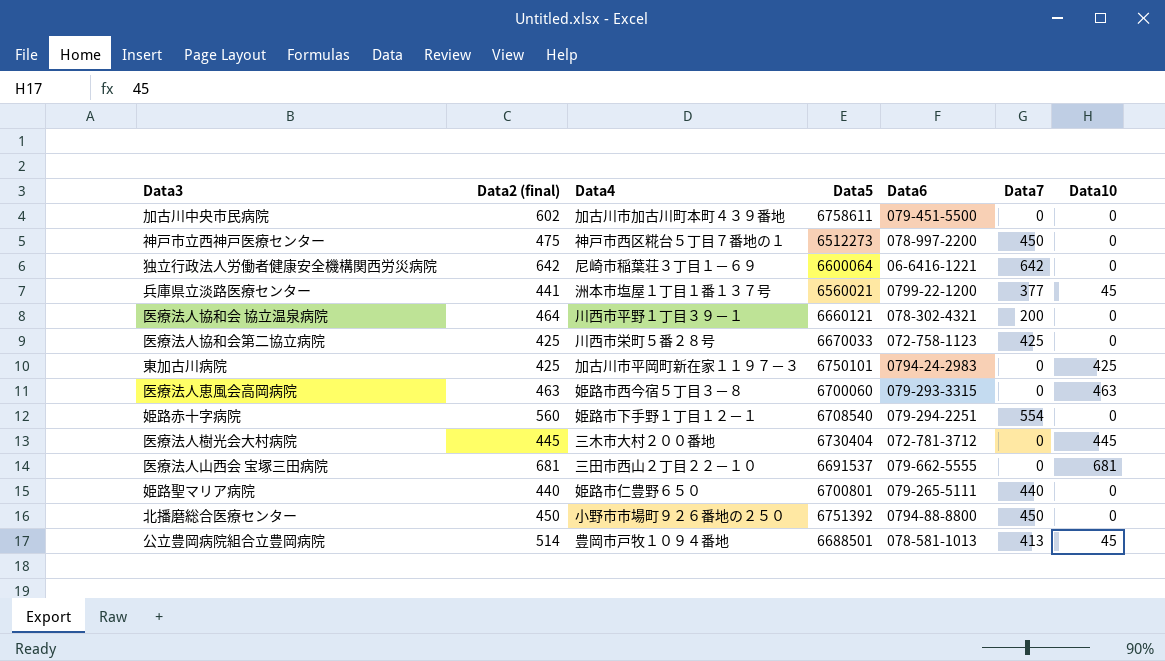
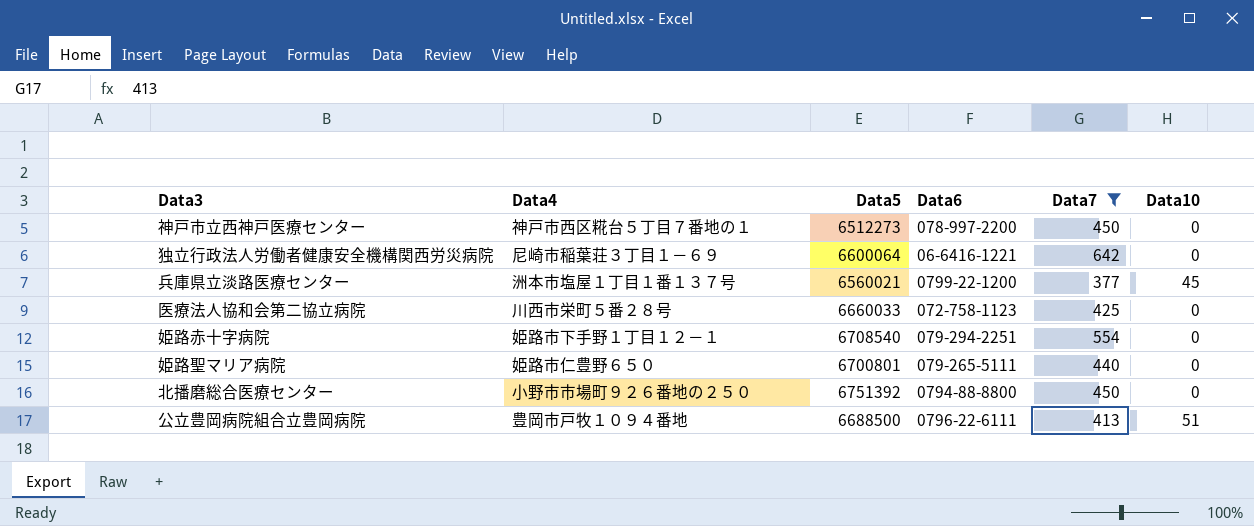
filter: none -> Data7 >= 377
column Data2 (final) | position: 2 -> none
医療法人協和会第二協立病院 | Data5: 6670033 -> 6660033
公立豊岡病院組合立豊岡病院 | Data5: 6688501 -> 6688500
公立豊岡病院組合立豊岡病院 | Data6: 078-581-1013 -> 0796-22-6111
公立豊岡病院組合立豊岡病院 | Data10: 45 -> 51

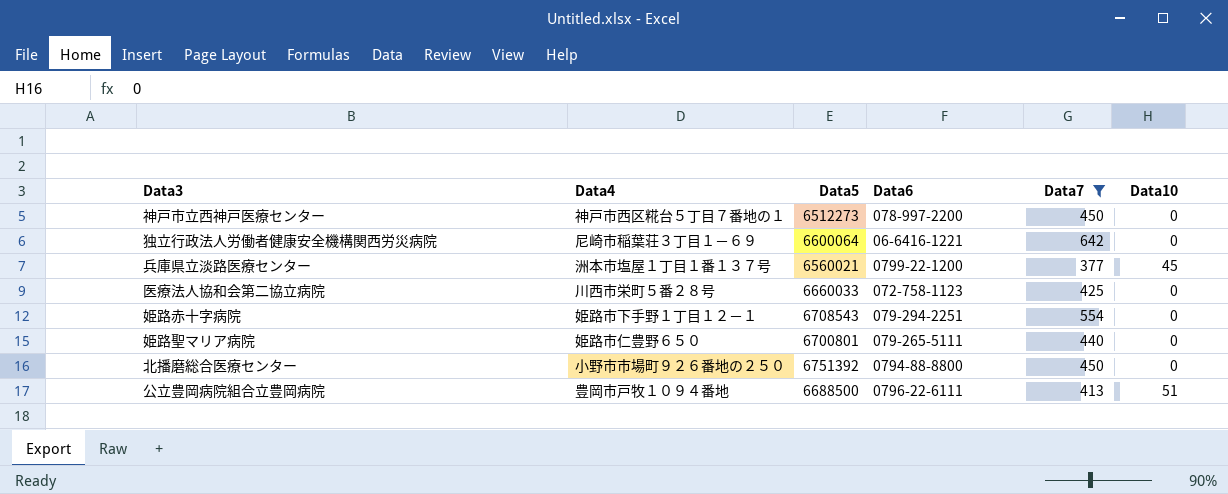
姫路赤十字病院 | Data5: 6708540 -> 6708543

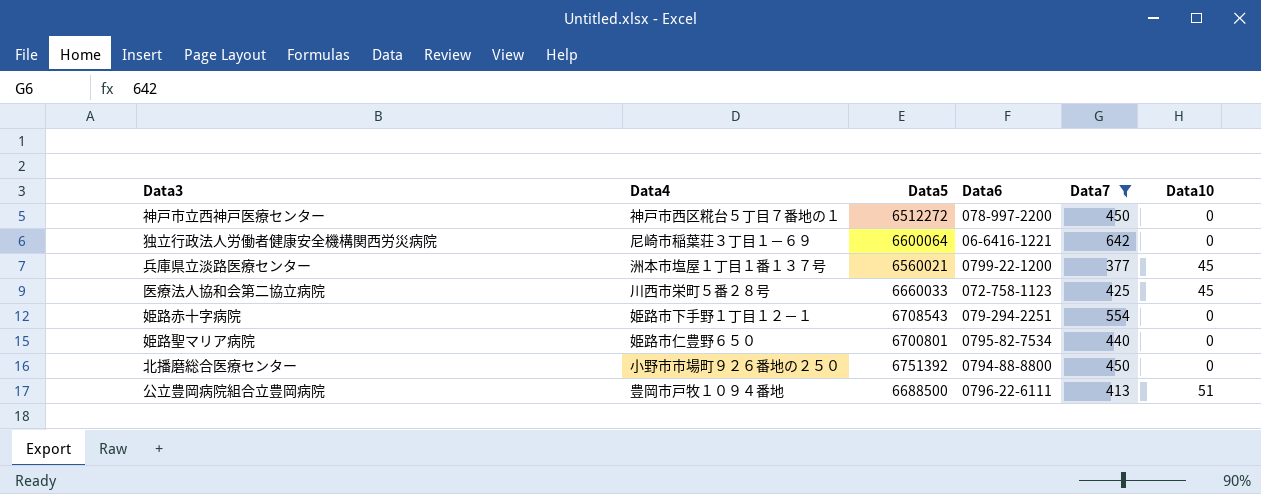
神戸市立西神戸医療センター | Data5: 6512273 -> 6512272
医療法人協和会第二協立病院 | Data10: 0 -> 45
姫路聖マリア病院 | Data6: 079-265-5111 -> 0795-82-7534

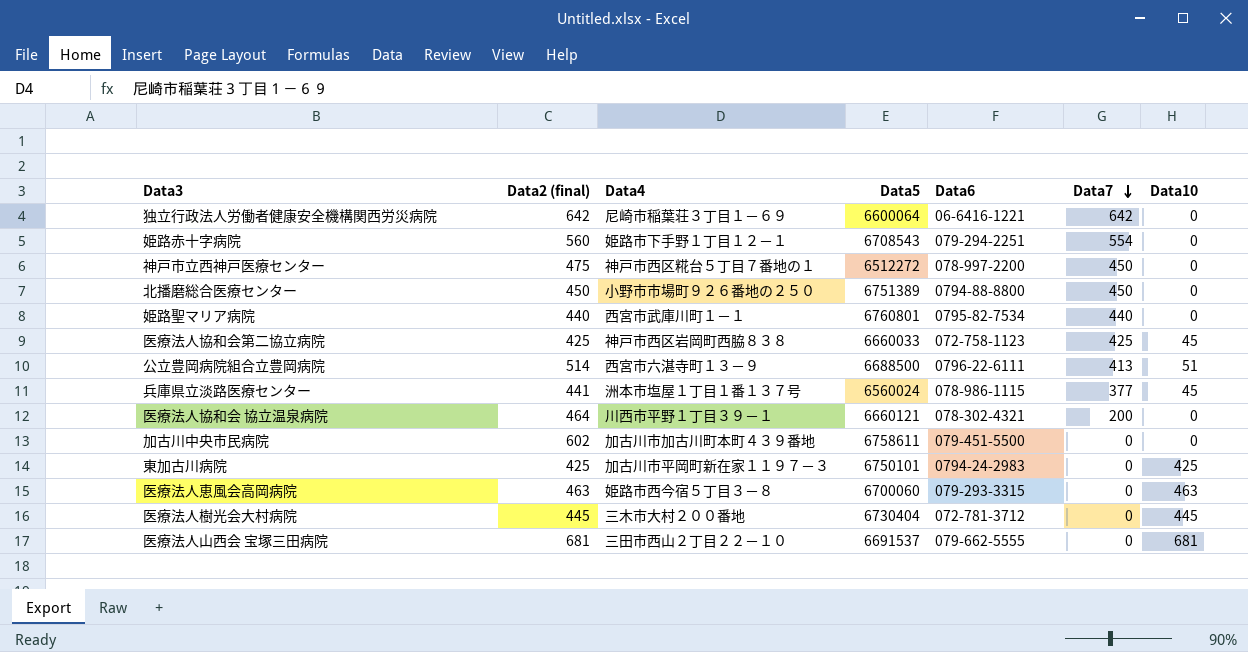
filter: Data7 >= 377 -> none
row order: none -> Data7 descending
column Data2 (final) | position: none -> 2
北播磨総合医療センター | Data5: 6751392 -> 6751389
姫路聖マリア病院 | Data4: 姫路市仁豊野６５０ -> 西宮市武庫川町１－１
姫路聖マリア病院 | Data5: 6700801 -> 6760801
医療法人協和会第二協立病院 | Data4: 川西市栄町５番２８号 -> 神戸市西区岩岡町西脇８３８
公立豊岡病院組合立豊岡病院 | Data4: 豊岡市戸牧１０９４番地 -> 西宮市六湛寺町１３－９
兵庫県立淡路医療センター | Data5: 6560021 -> 6560024
兵庫県立淡路医療センター | Data6: 0799-22-1200 -> 078-986-1115

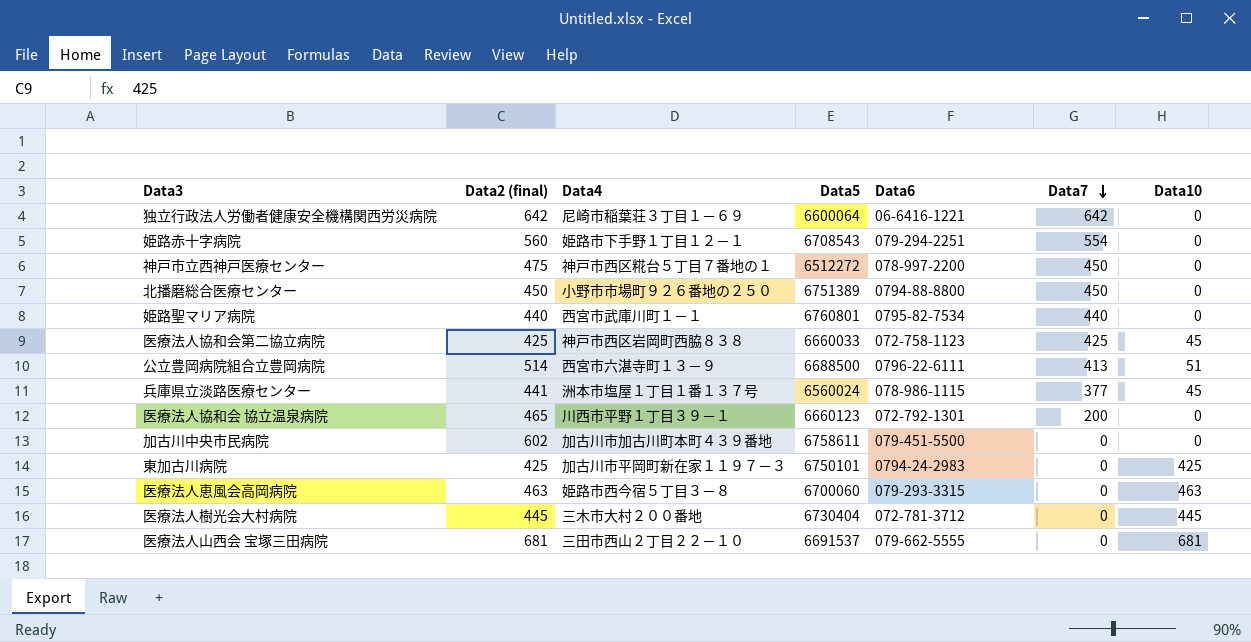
医療法人協和会 協立温泉病院 | Data2 (final): 464 -> 465
医療法人協和会 協立温泉病院 | Data5: 6660121 -> 6660123
医療法人協和会 協立温泉病院 | Data6: 078-302-4321 -> 072-792-1301

